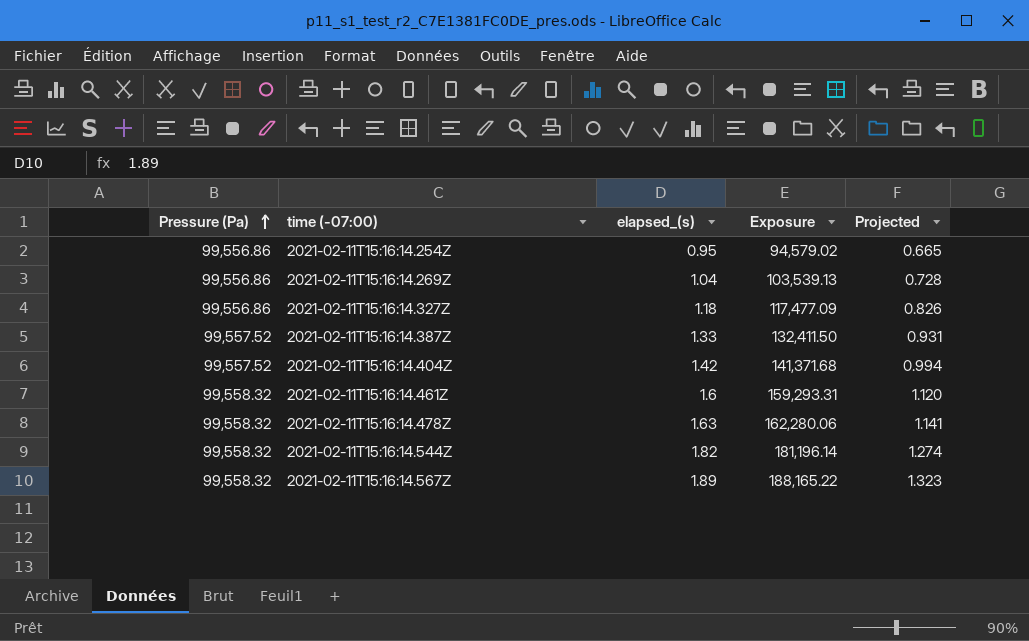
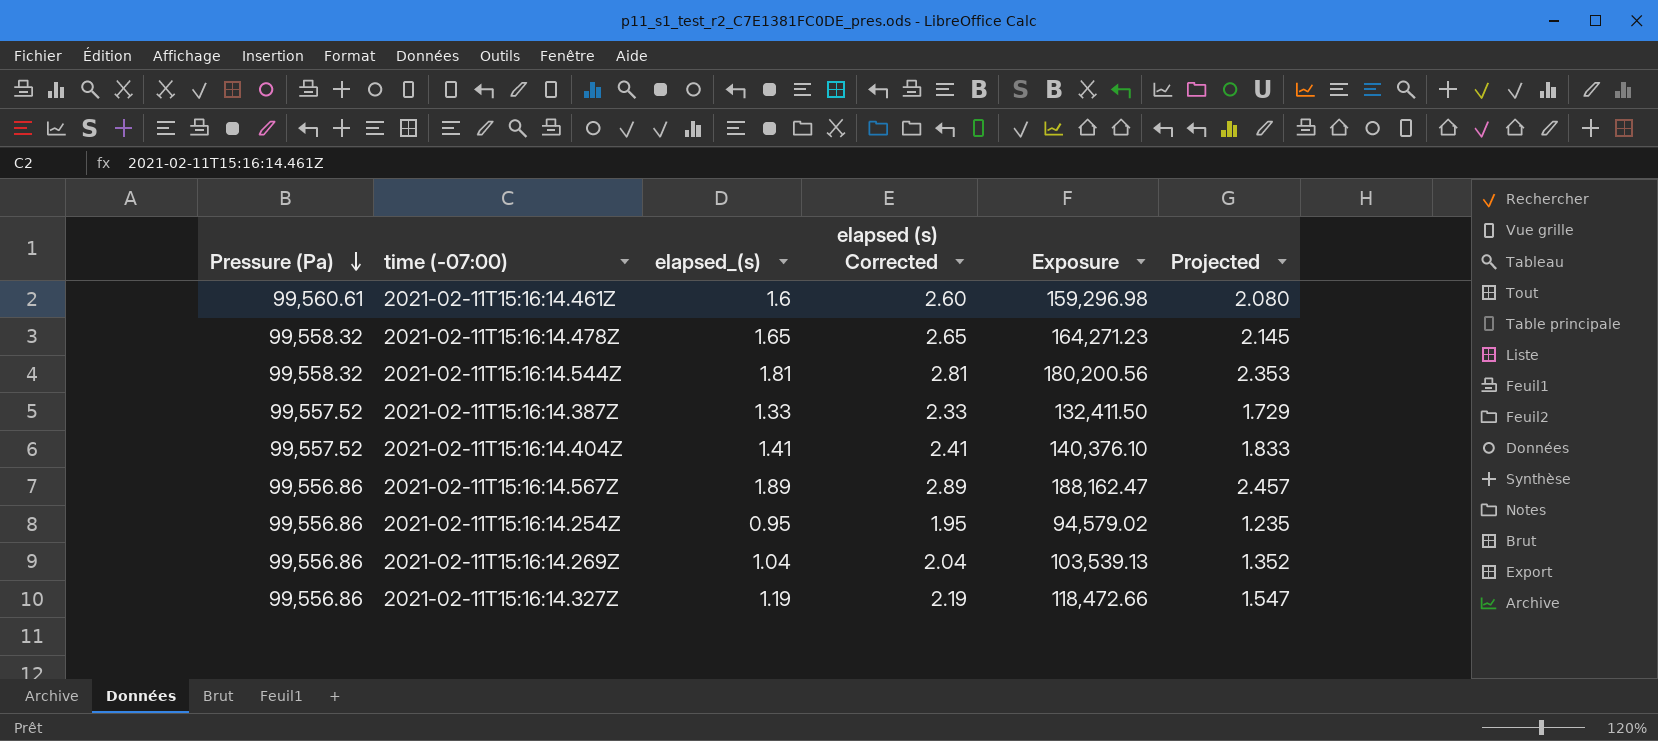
row order: Pressure (Pa) ascending -> Pressure (Pa) descending
column elapsed (s) Corrected | formula: none -> [elapsed_(s)] + 1
column Projected | formula: [elapsed_(s)] * 0.7 -> [elapsed_(s)] * 1.3
2021-02-11T15:16:14.461Z | Pressure (Pa): 99,558.32 -> 99,560.61
2021-02-11T15:16:14.461Z | Exposure: 159,293.31 -> 159,296.98
2021-02-11T15:16:14.478Z | elapsed_(s): 1.63 -> 1.65
2021-02-11T15:16:14.478Z | Exposure: 162,280.06 -> 164,271.23
2021-02-11T15:16:14.544Z | elapsed_(s): 1.82 -> 1.81
2021-02-11T15:16:14.544Z | Exposure: 181,196.14 -> 180,200.56
2021-02-11T15:16:14.404Z | elapsed_(s): 1.42 -> 1.41
2021-02-11T15:16:14.404Z | Exposure: 141,371.68 -> 140,376.10
2021-02-11T15:16:14.567Z | Pressure (Pa): 99,558.32 -> 99,556.86
2021-02-11T15:16:14.567Z | Exposure: 188,165.22 -> 188,162.47
2021-02-11T15:16:14.327Z | elapsed_(s): 1.18 -> 1.19
2021-02-11T15:16:14.327Z | Exposure: 117,477.09 -> 118,472.66

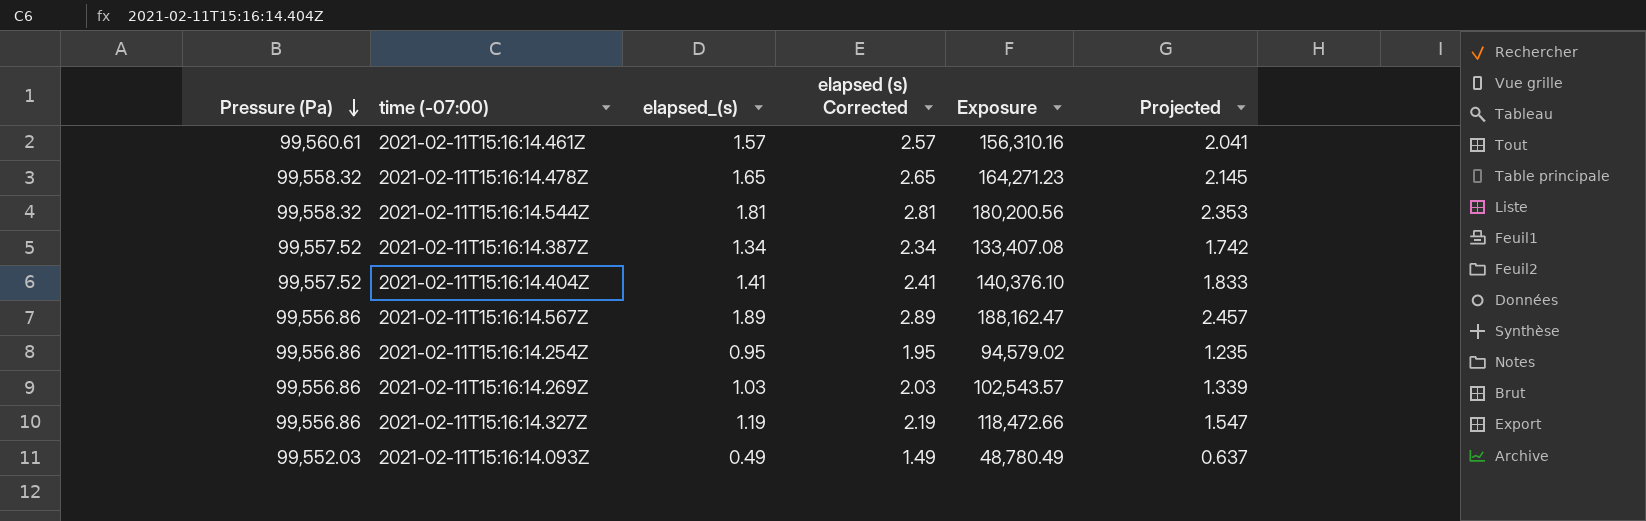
2021-02-11T15:16:14.461Z | elapsed_(s): 1.6 -> 1.57
2021-02-11T15:16:14.461Z | elapsed (s) Corrected: 2.60 -> 2.57
2021-02-11T15:16:14.461Z | Exposure: 159,296.98 -> 156,310.16
2021-02-11T15:16:14.461Z | Projected: 2.080 -> 2.041
2021-02-11T15:16:14.387Z | elapsed_(s): 1.33 -> 1.34
2021-02-11T15:16:14.387Z | elapsed (s) Corrected: 2.33 -> 2.34
2021-02-11T15:16:14.387Z | Exposure: 132,411.50 -> 133,407.08
2021-02-11T15:16:14.387Z | Projected: 1.729 -> 1.742
2021-02-11T15:16:14.269Z | elapsed_(s): 1.04 -> 1.03
2021-02-11T15:16:14.269Z | elapsed (s) Corrected: 2.04 -> 2.03
2021-02-11T15:16:14.269Z | Exposure: 103,539.13 -> 102,543.57
2021-02-11T15:16:14.269Z | Projected: 1.352 -> 1.339
row 2021-02-11T15:16:14.093Z: none -> 99,552.03 | 0.49 | 1.49 | 48,780.49 | 0.637

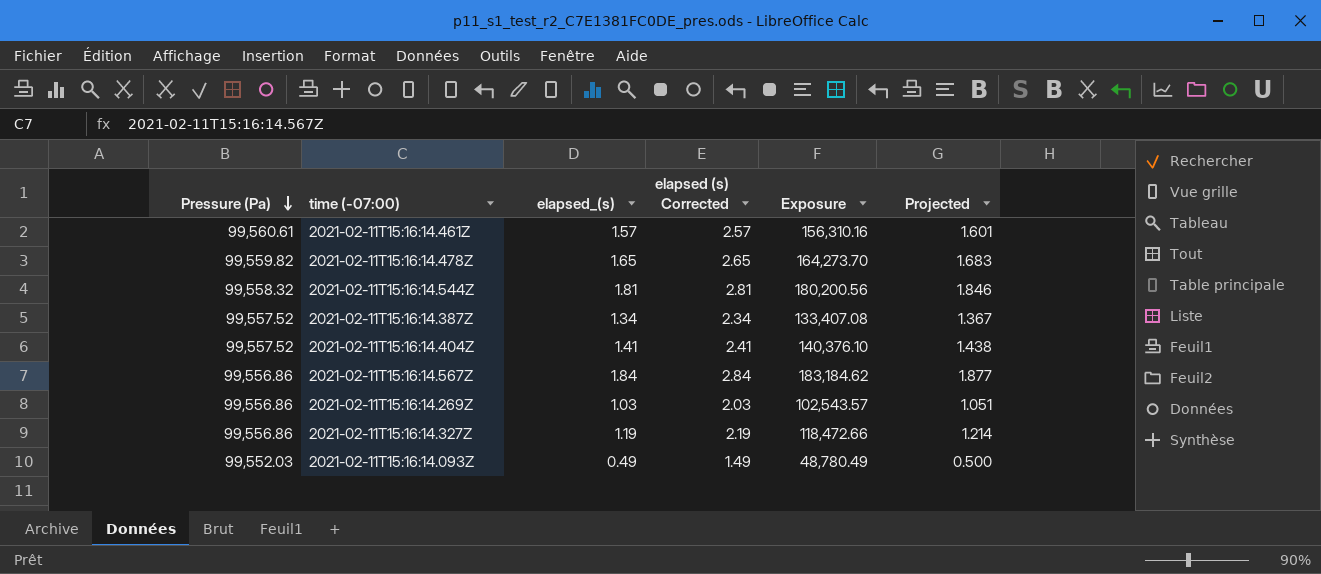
column Projected | formula: [elapsed_(s)] * 1.3 -> [elapsed_(s)] * 1.02
row 2021-02-11T15:16:14.254Z: 99,556.86 | 0.95 | 1.95 | 94,579.02 | 1.235 -> none
2021-02-11T15:16:14.478Z | Pressure (Pa): 99,558.32 -> 99,559.82
2021-02-11T15:16:14.478Z | Exposure: 164,271.23 -> 164,273.70
2021-02-11T15:16:14.567Z | elapsed_(s): 1.89 -> 1.84
2021-02-11T15:16:14.567Z | elapsed (s) Corrected: 2.89 -> 2.84
2021-02-11T15:16:14.567Z | Exposure: 188,162.47 -> 183,184.62

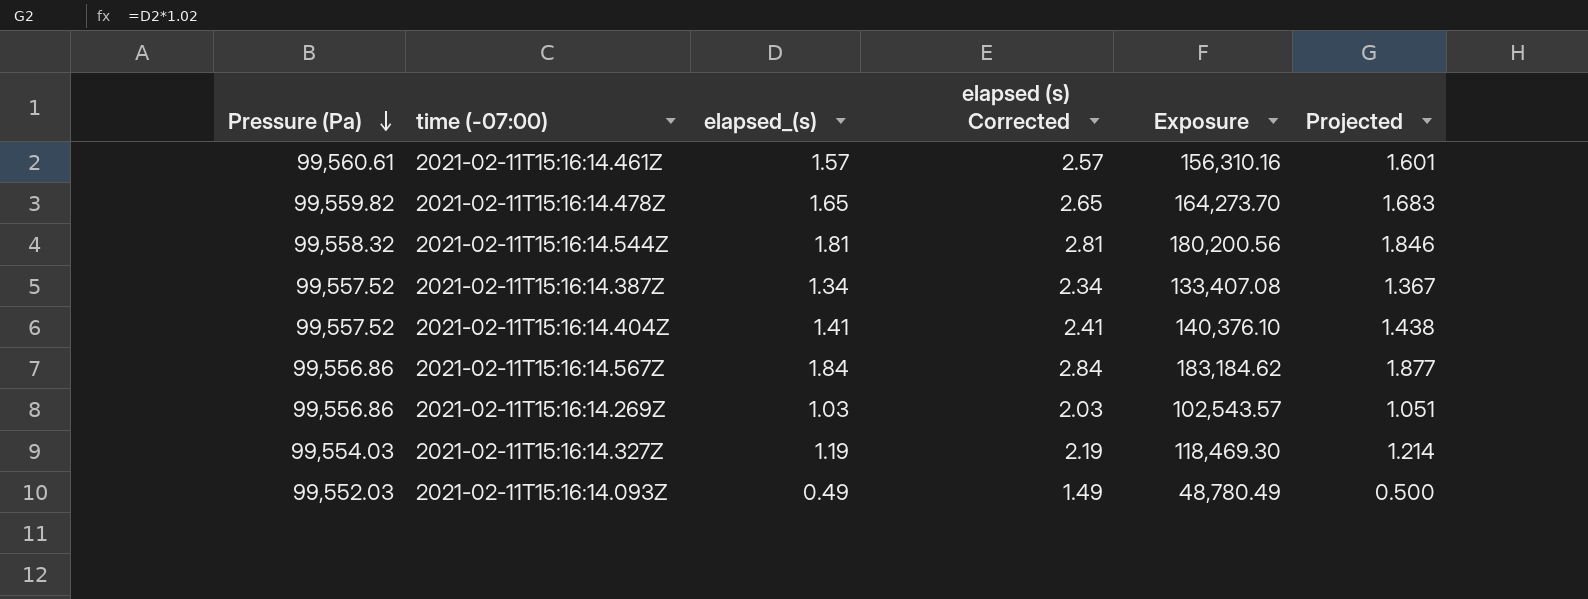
2021-02-11T15:16:14.327Z | Pressure (Pa): 99,556.86 -> 99,554.03
2021-02-11T15:16:14.327Z | Exposure: 118,472.66 -> 118,469.30

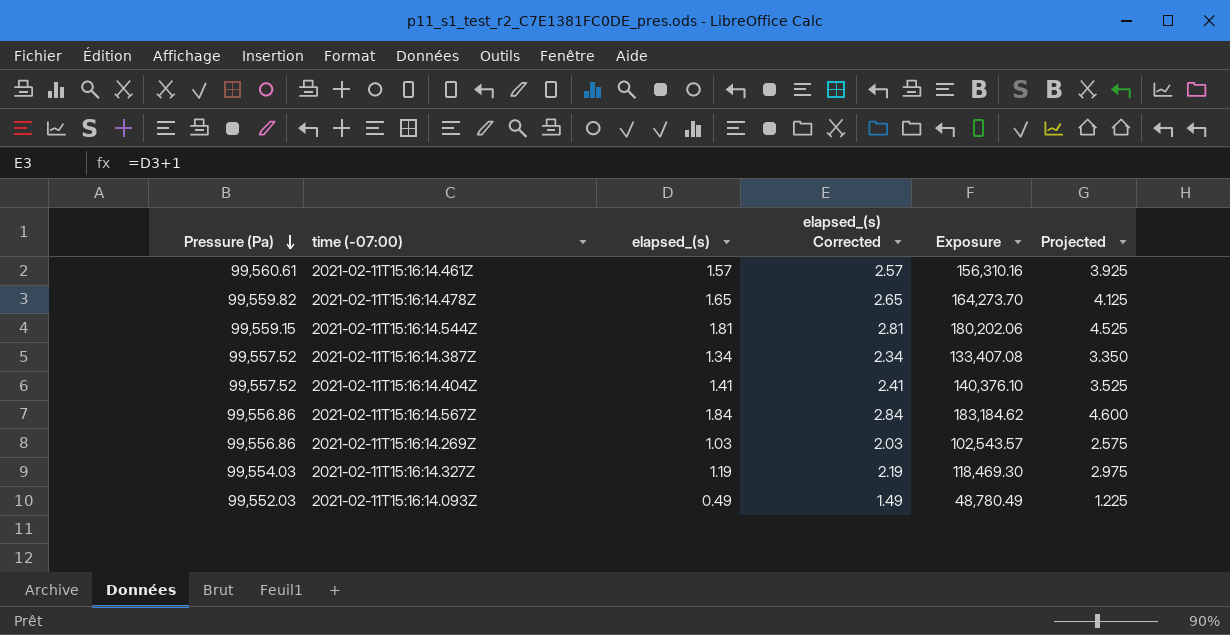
column name: elapsed (s) Corrected -> elapsed_(s) Corrected
column Projected | formula: [elapsed_(s)] * 1.02 -> [elapsed_(s)] * 2.5
2021-02-11T15:16:14.544Z | Pressure (Pa): 99,558.32 -> 99,559.15
2021-02-11T15:16:14.544Z | Exposure: 180,200.56 -> 180,202.06

